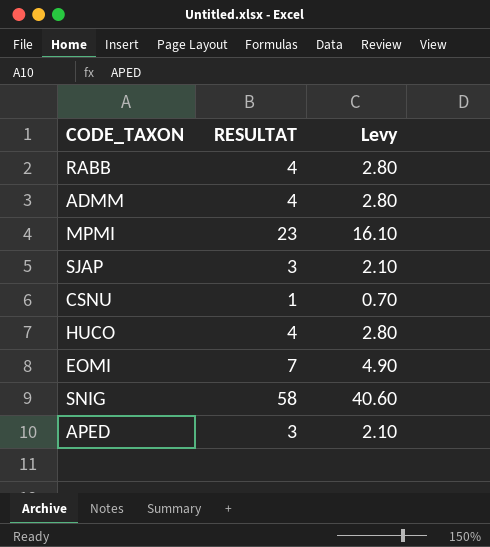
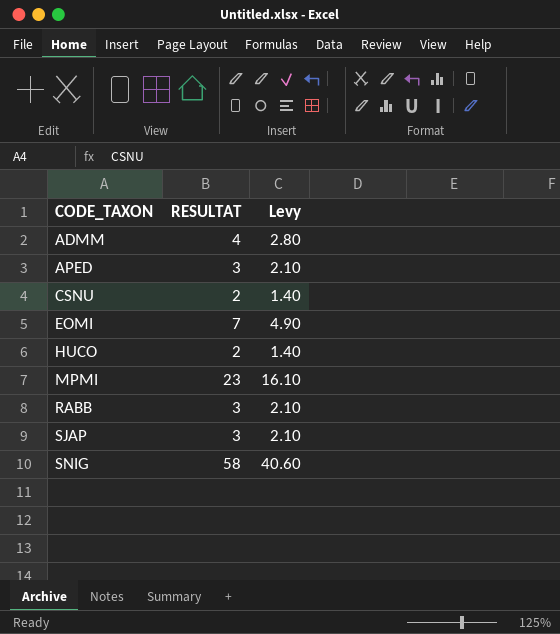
row order: none -> CODE_TAXON ascending
CSNU | RESULTAT: 1 -> 2
CSNU | Levy: 0.70 -> 1.40
HUCO | RESULTAT: 4 -> 2
HUCO | Levy: 2.80 -> 1.40
RABB | RESULTAT: 4 -> 3
RABB | Levy: 2.80 -> 2.10

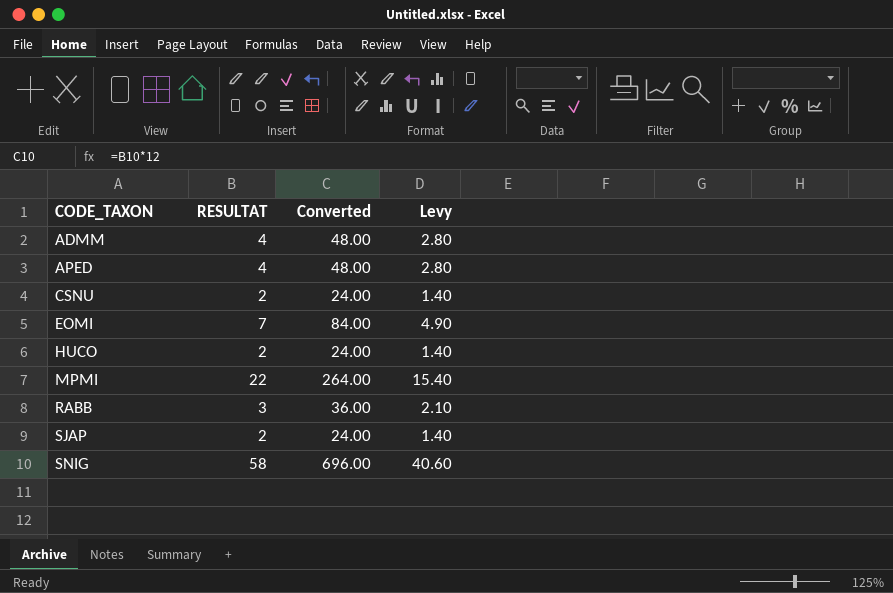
column Converted | formula: none -> [RESULTAT] * 12
APED | RESULTAT: 3 -> 4
APED | Levy: 2.10 -> 2.80
MPMI | RESULTAT: 23 -> 22
MPMI | Levy: 16.10 -> 15.40
SJAP | RESULTAT: 3 -> 2
SJAP | Levy: 2.10 -> 1.40

